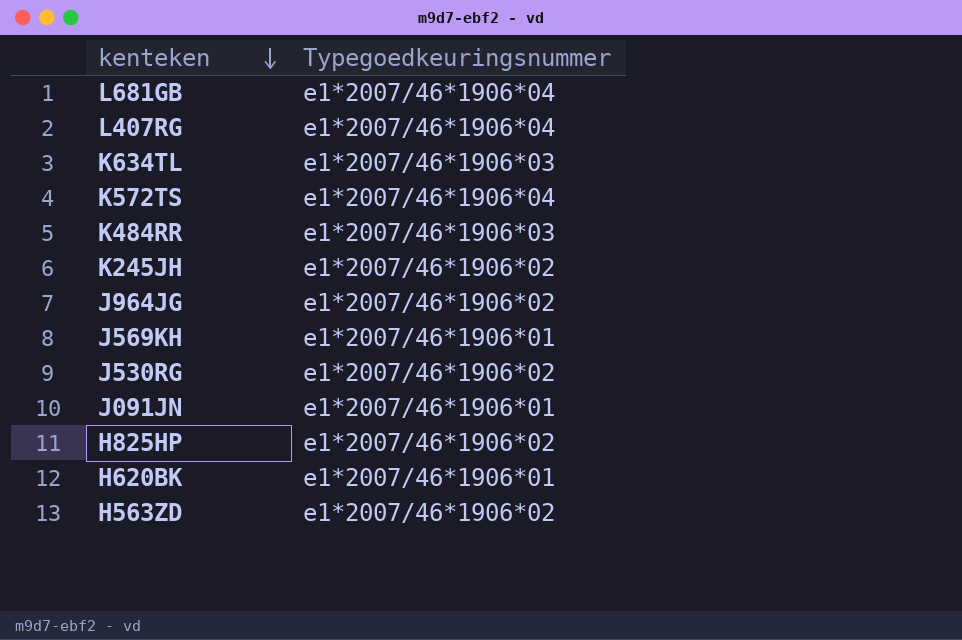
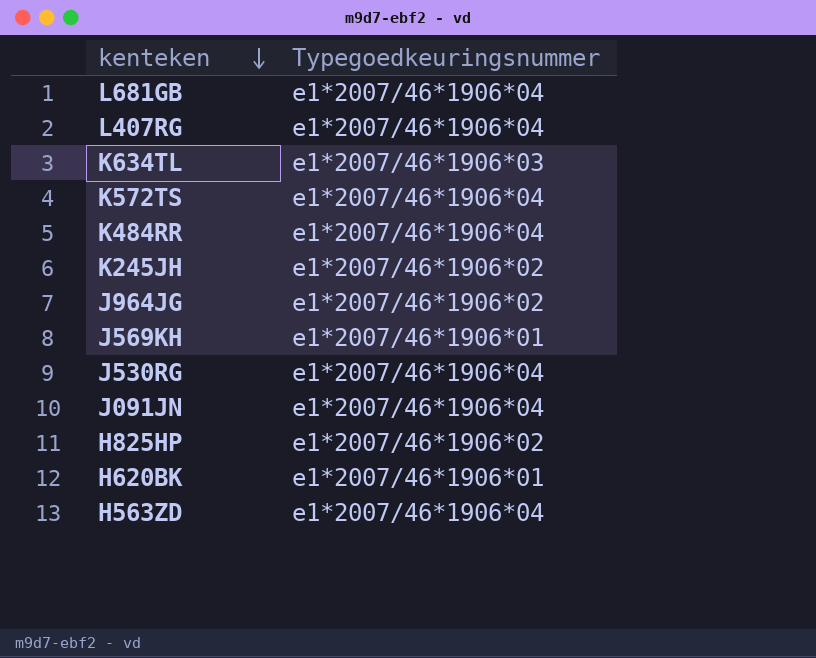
K484RR | Typegoedkeuringsnummer: e1*2007/46*1906*03 -> e1*2007/46*1906*04
J530RG | Typegoedkeuringsnummer: e1*2007/46*1906*02 -> e1*2007/46*1906*04
J091JN | Typegoedkeuringsnummer: e1*2007/46*1906*01 -> e1*2007/46*1906*04
H563ZD | Typegoedkeuringsnummer: e1*2007/46*1906*02 -> e1*2007/46*1906*04

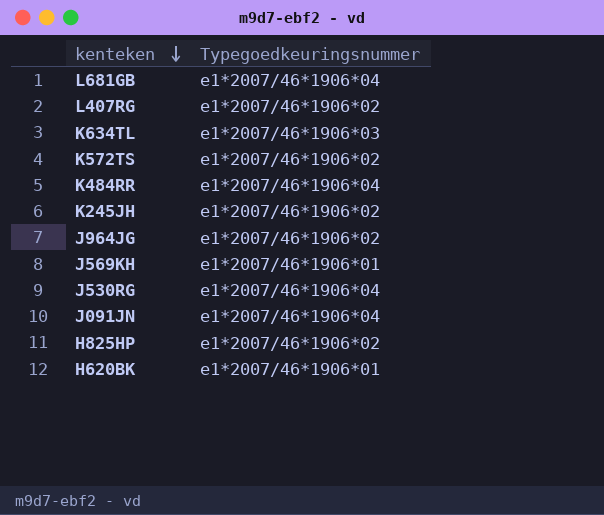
row H563ZD: e1*2007/46*1906*04 -> none
L407RG | Typegoedkeuringsnummer: e1*2007/46*1906*04 -> e1*2007/46*1906*02
K572TS | Typegoedkeuringsnummer: e1*2007/46*1906*04 -> e1*2007/46*1906*02

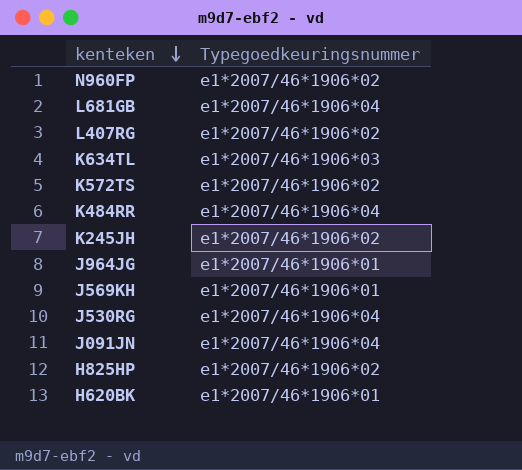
row N960FP: none -> e1*2007/46*1906*02
J964JG | Typegoedkeuringsnummer: e1*2007/46*1906*02 -> e1*2007/46*1906*01

